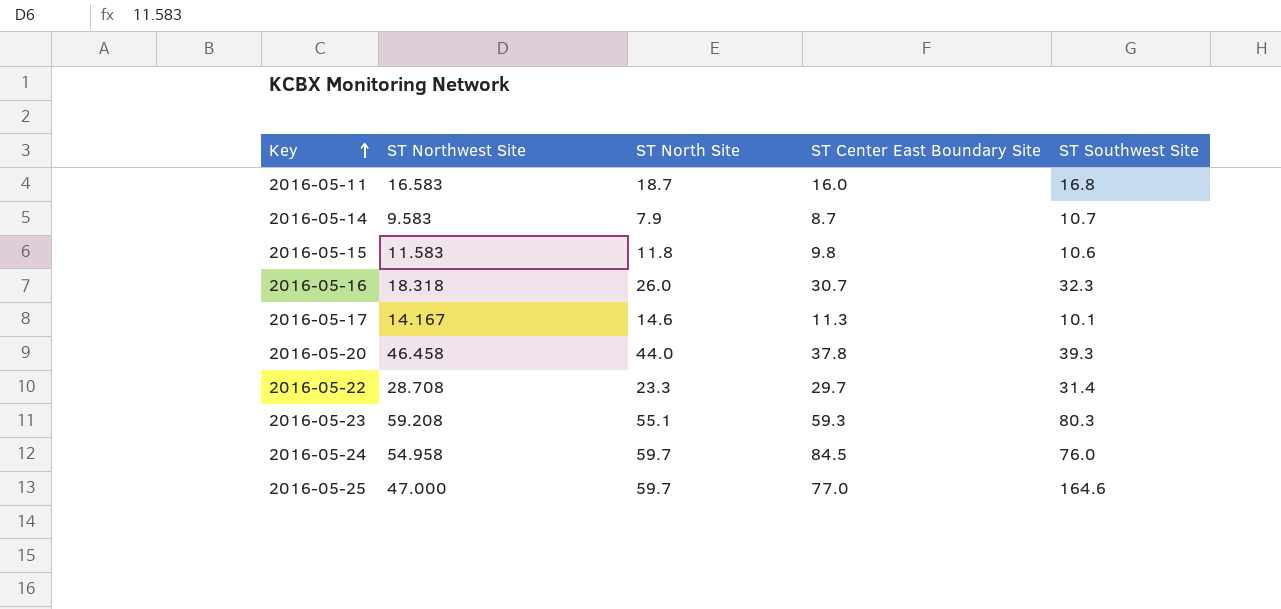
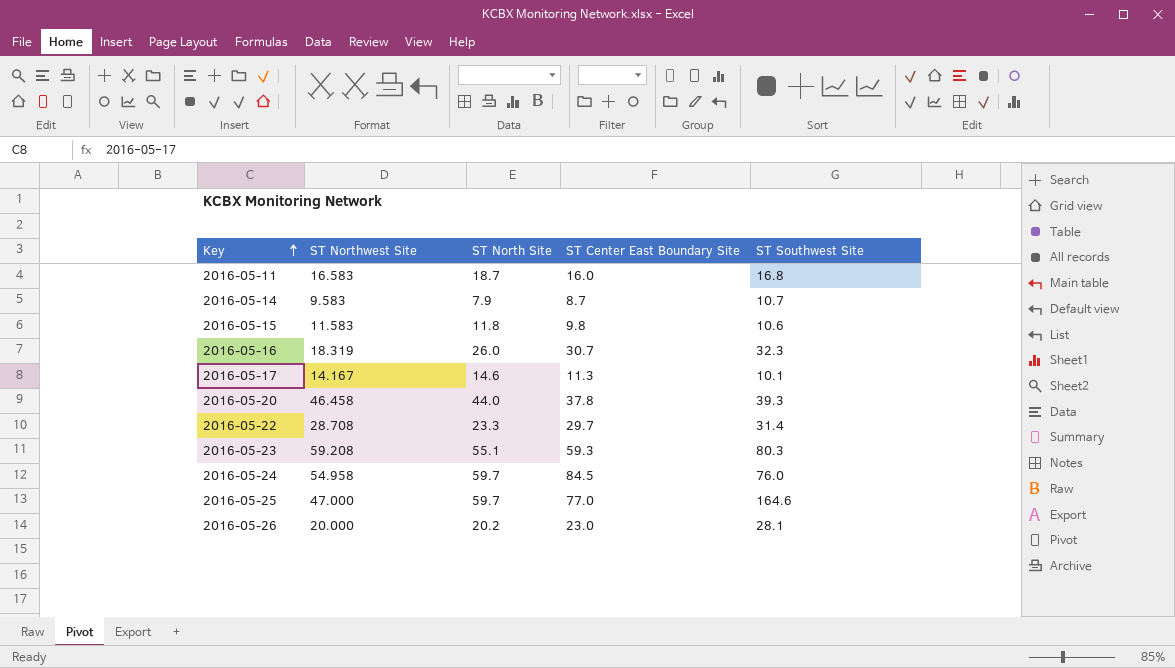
2016-05-16 | ST Northwest Site: 18.318 -> 18.319
row 2016-05-26: none -> 20.000 | 20.2 | 23.0 | 28.1

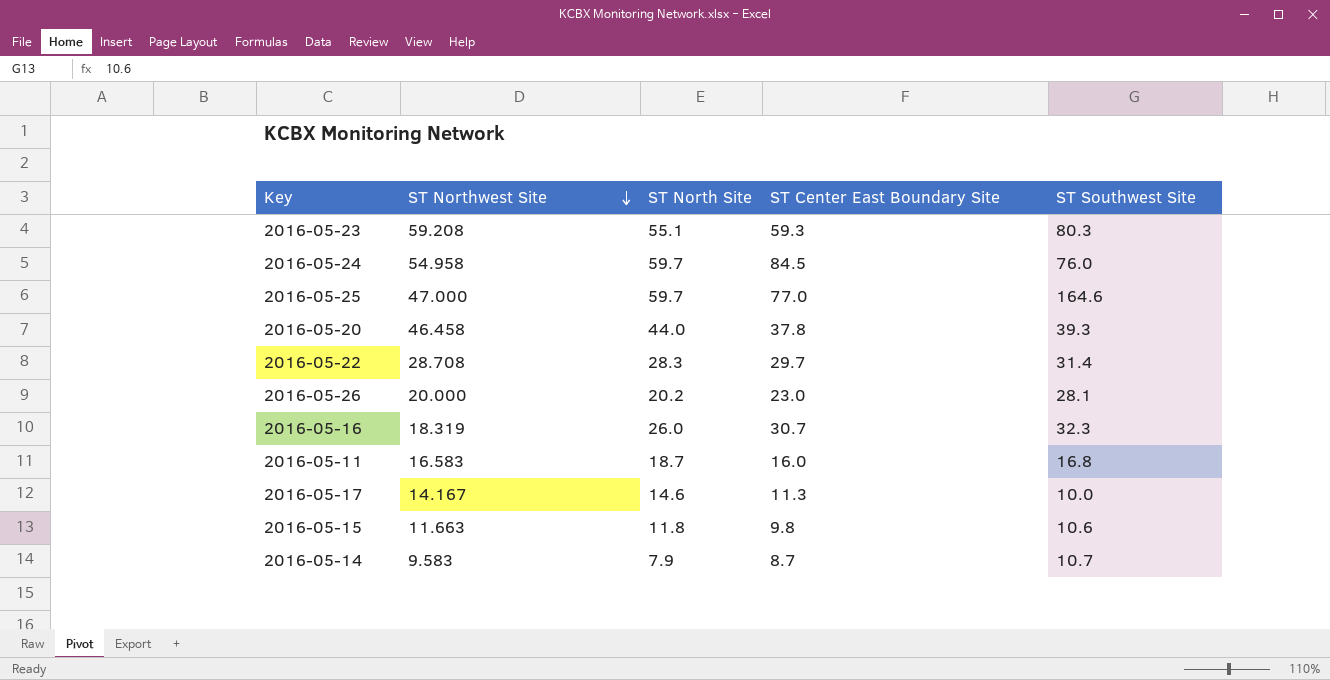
row order: Key ascending -> ST Northwest Site descending
2016-05-22 | ST North Site: 23.3 -> 28.3
2016-05-17 | ST Southwest Site: 10.1 -> 10.0
2016-05-15 | ST Northwest Site: 11.583 -> 11.663

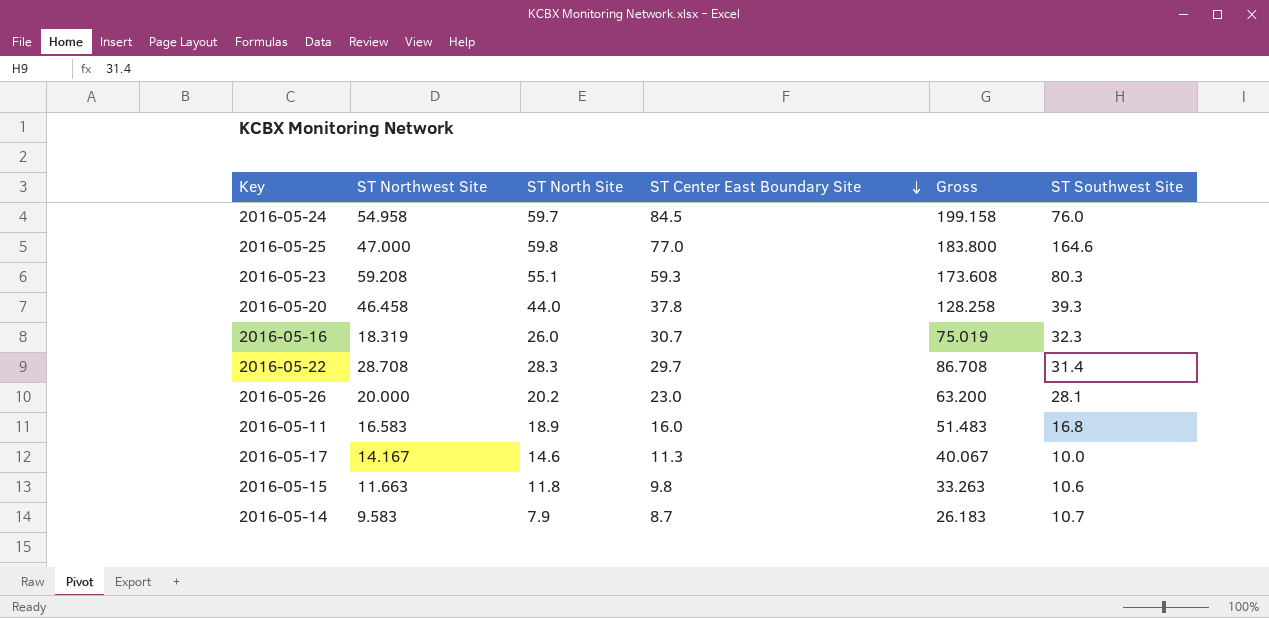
row order: ST Northwest Site descending -> ST Center East Boundary Site descending
column Gross | formula: none -> [ST Northwest Site] + [ST North Site] + [ST Center East Boundary Site]
2016-05-25 | ST North Site: 59.7 -> 59.8
2016-05-11 | ST North Site: 18.7 -> 18.9

